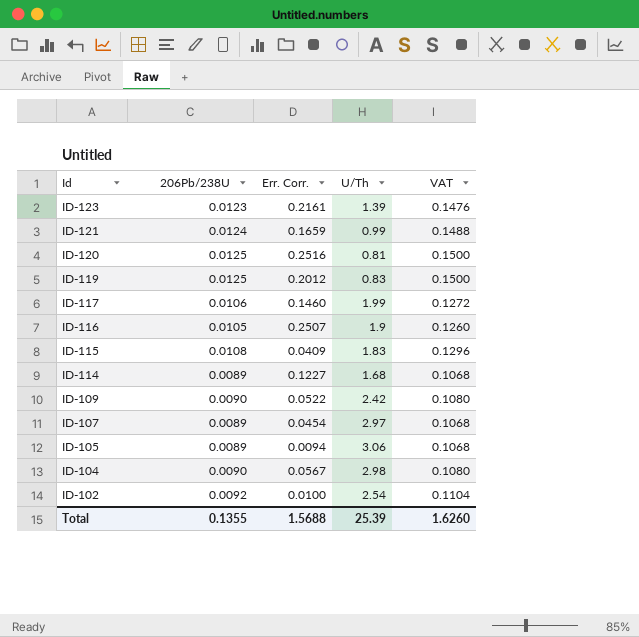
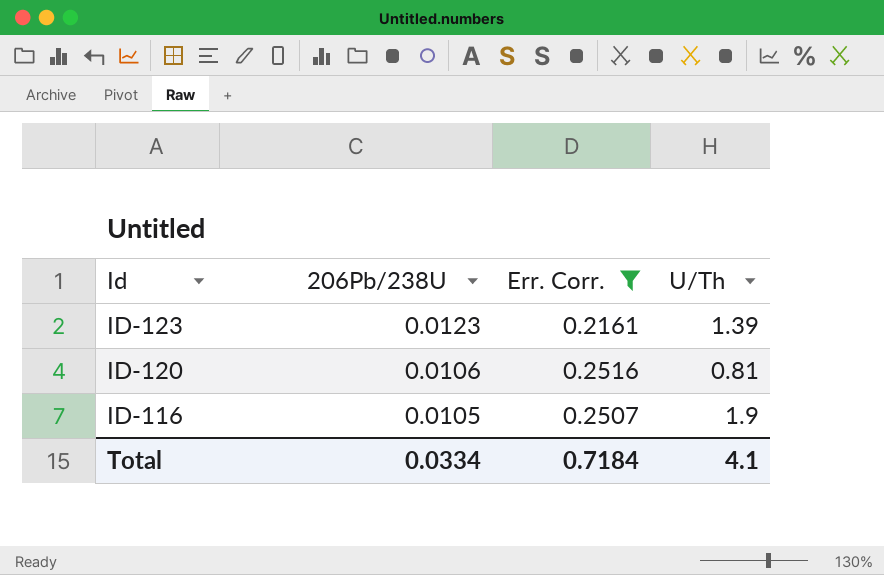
filter: none -> Err. Corr. >= 0.2161
column VAT | formula: [206Pb/238U] * 12 -> none
ID-120 | 206Pb/238U: 0.0125 -> 0.0106
Total | 206Pb/238U: 0.1355 -> 0.0334
Total | Err. Corr.: 1.5688 -> 0.7184
Total | U/Th: 25.39 -> 4.1

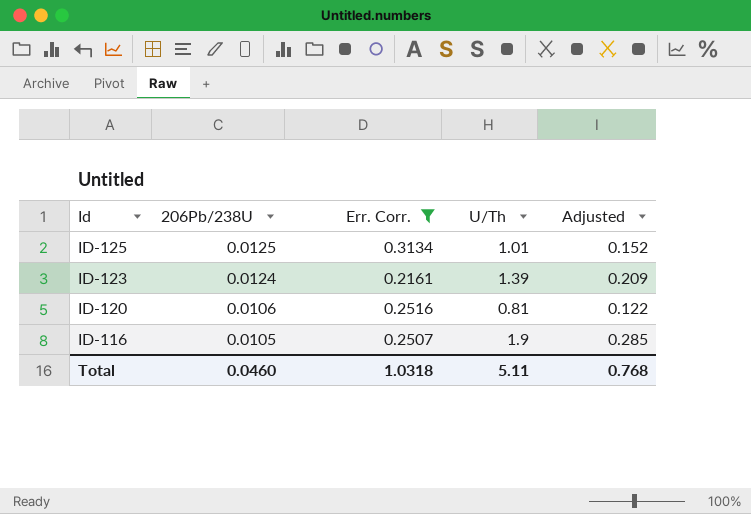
column Adjusted | formula: none -> [U/Th] * 0.15
row ID-125: none -> 0.0125 | 0.3134 | 1.01 | 0.152
ID-123 | 206Pb/238U: 0.0123 -> 0.0124
Total | 206Pb/238U: 0.0334 -> 0.0460
Total | Err. Corr.: 0.7184 -> 1.0318
Total | U/Th: 4.1 -> 5.11

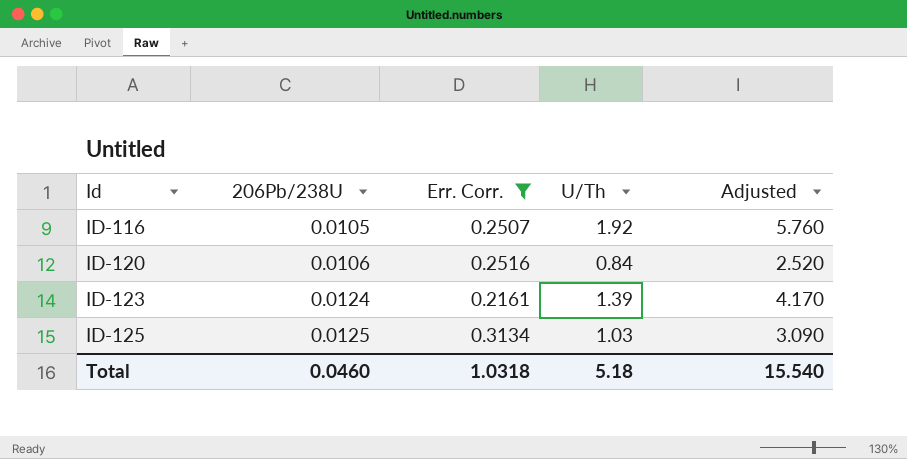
row order: Id descending -> Id ascending
column Adjusted | formula: [U/Th] * 0.15 -> [U/Th] * 3
ID-116 | U/Th: 1.9 -> 1.92
ID-120 | U/Th: 0.81 -> 0.84
ID-125 | U/Th: 1.01 -> 1.03
Total | U/Th: 5.11 -> 5.18
Total | Adjusted: 0.768 -> 15.540

